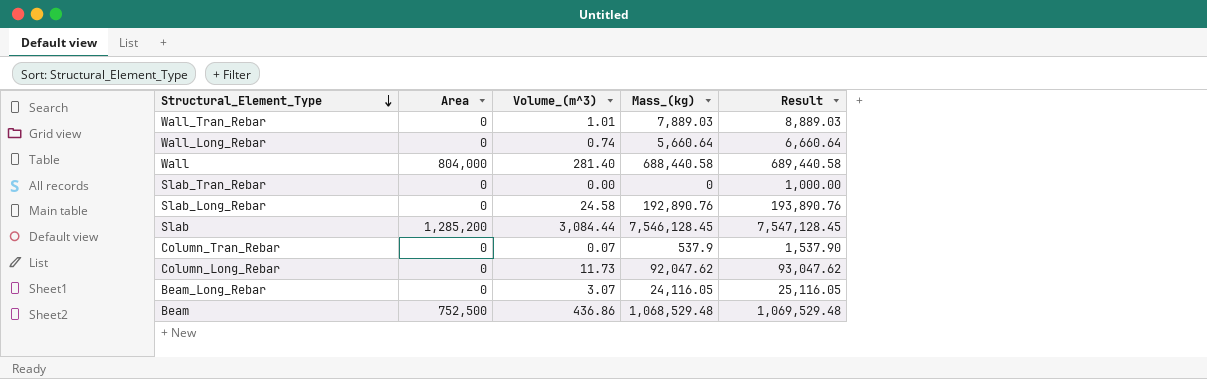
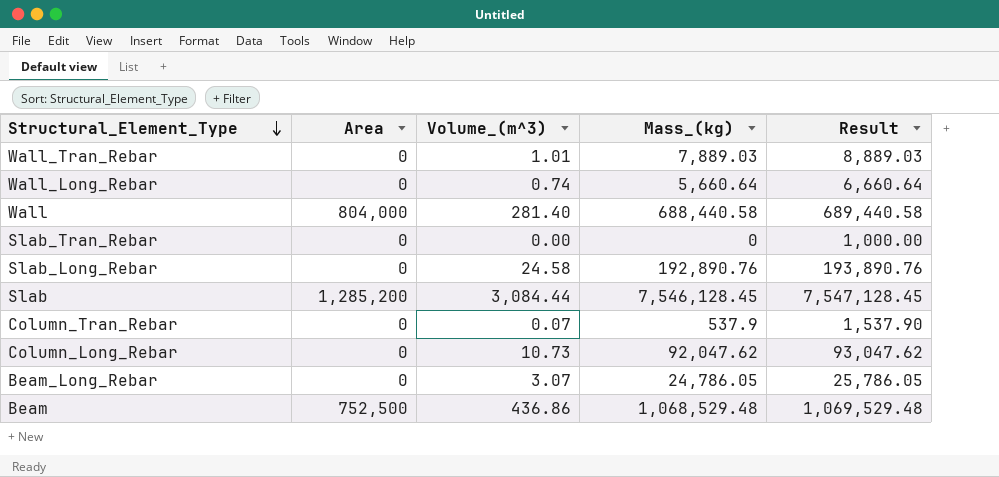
Column_Long_Rebar | Volume_(m^3): 11.73 -> 10.73
Beam_Long_Rebar | Mass_(kg): 24,116.05 -> 24,786.05
Beam_Long_Rebar | Result: 25,116.05 -> 25,786.05

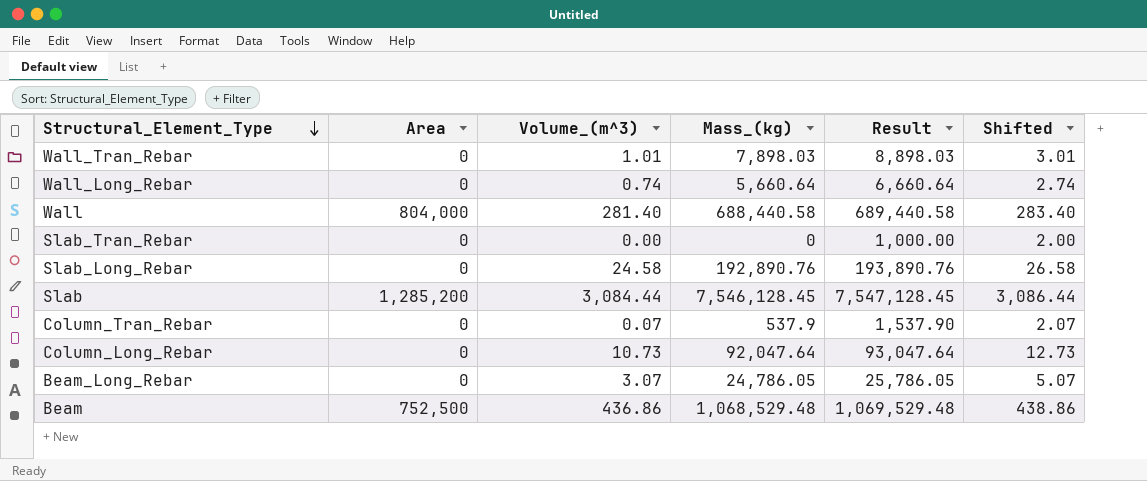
column Shifted | formula: none -> [Volume_(m^3)] + 2
Wall_Tran_Rebar | Mass_(kg): 7,889.03 -> 7,898.03
Wall_Tran_Rebar | Result: 8,889.03 -> 8,898.03
Column_Long_Rebar | Mass_(kg): 92,047.62 -> 92,047.64
Column_Long_Rebar | Result: 93,047.62 -> 93,047.64

